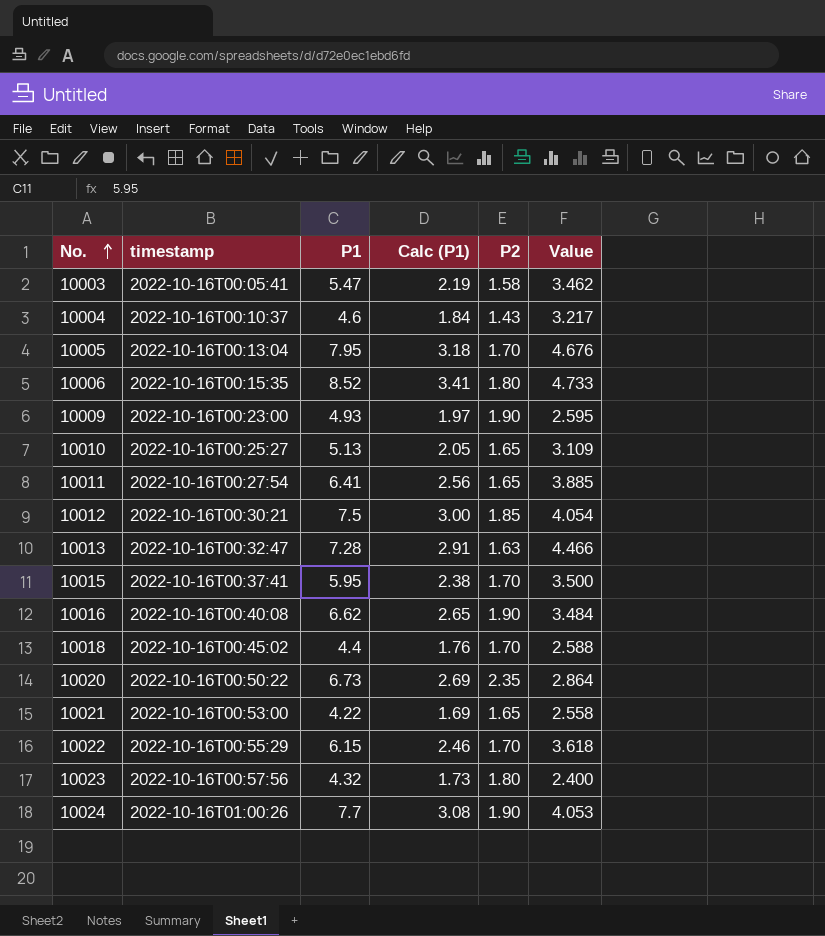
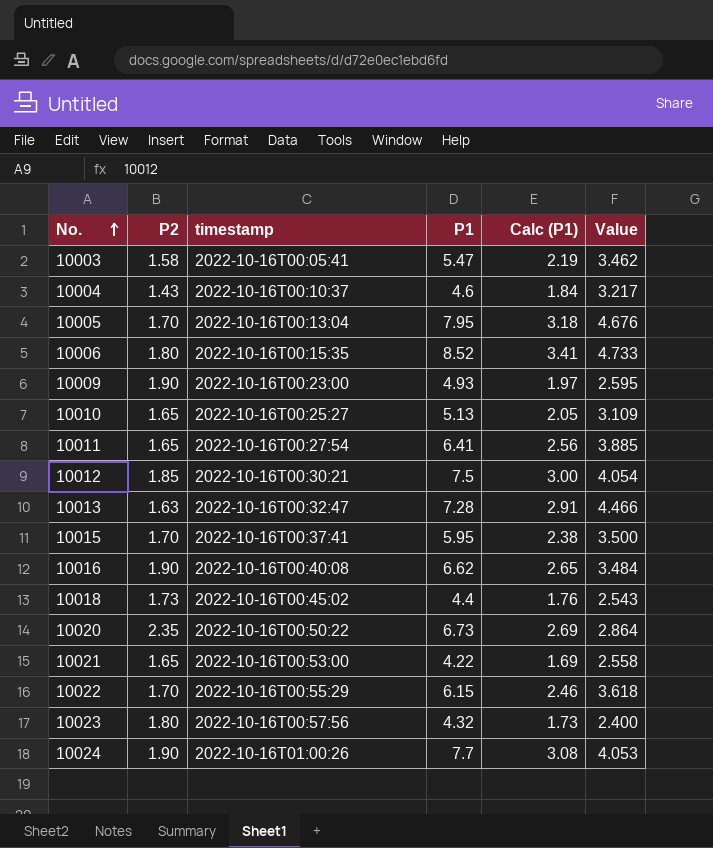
column P2 | position: 5 -> 2
10018 | P2: 1.70 -> 1.73
10018 | Value: 2.588 -> 2.543

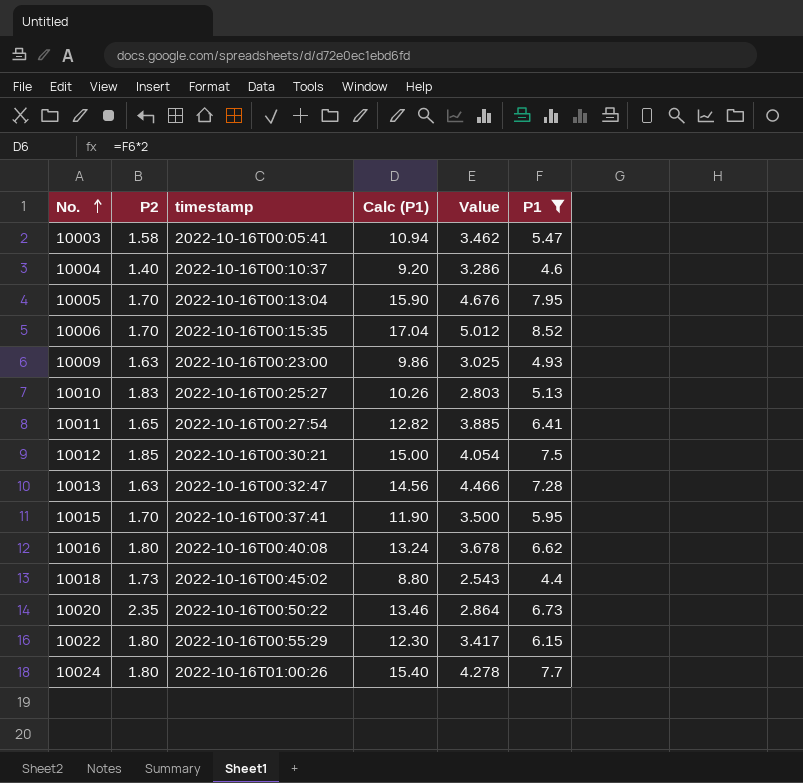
filter: none -> P1 >= 4.4
column Calc (P1) | formula: [P1] * 0.4 -> [P1] * 2
column P1 | position: 4 -> 6
10004 | P2: 1.43 -> 1.40
10004 | Value: 3.217 -> 3.286
10006 | P2: 1.80 -> 1.70
10006 | Value: 4.733 -> 5.012
10009 | P2: 1.90 -> 1.63
10009 | Value: 2.595 -> 3.025
10010 | P2: 1.65 -> 1.83
10010 | Value: 3.109 -> 2.803
10016 | P2: 1.90 -> 1.80
10016 | Value: 3.484 -> 3.678
10022 | P2: 1.70 -> 1.80
10022 | Value: 3.618 -> 3.417
10024 | P2: 1.90 -> 1.80
10024 | Value: 4.053 -> 4.278

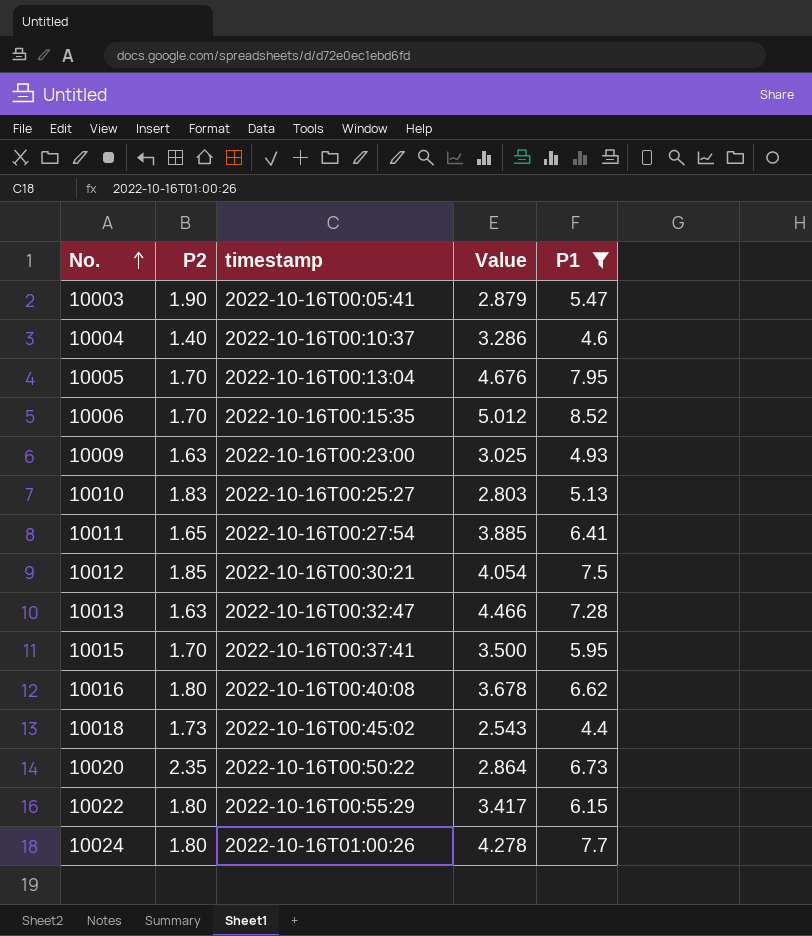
column Calc (P1) | formula: [P1] * 2 -> none
10003 | P2: 1.58 -> 1.90
10003 | Value: 3.462 -> 2.879

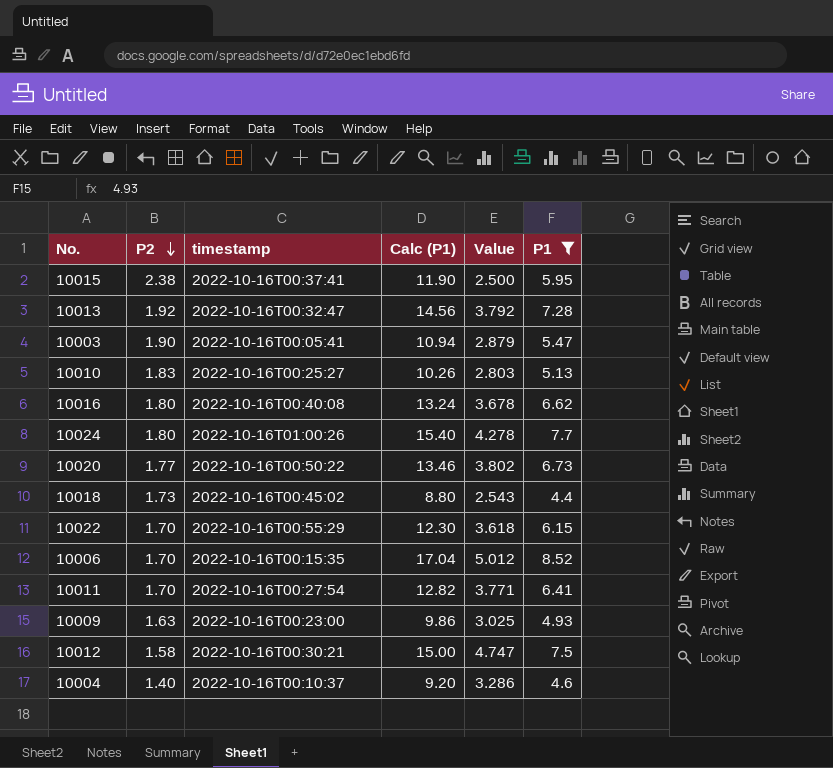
row order: No. ascending -> P2 descending
column Calc (P1) | formula: none -> [P1] * 2
row 10005: 1.70 | 2022-10-16T00:13:04 | 4.676 | 7.95 -> none
10015 | P2: 1.70 -> 2.38
10015 | Value: 3.500 -> 2.500
10013 | P2: 1.63 -> 1.92
10013 | Value: 4.466 -> 3.792
10020 | P2: 2.35 -> 1.77
10020 | Value: 2.864 -> 3.802
10022 | P2: 1.80 -> 1.70
10022 | Value: 3.417 -> 3.618
10011 | P2: 1.65 -> 1.70
10011 | Value: 3.885 -> 3.771
10012 | P2: 1.85 -> 1.58
10012 | Value: 4.054 -> 4.747

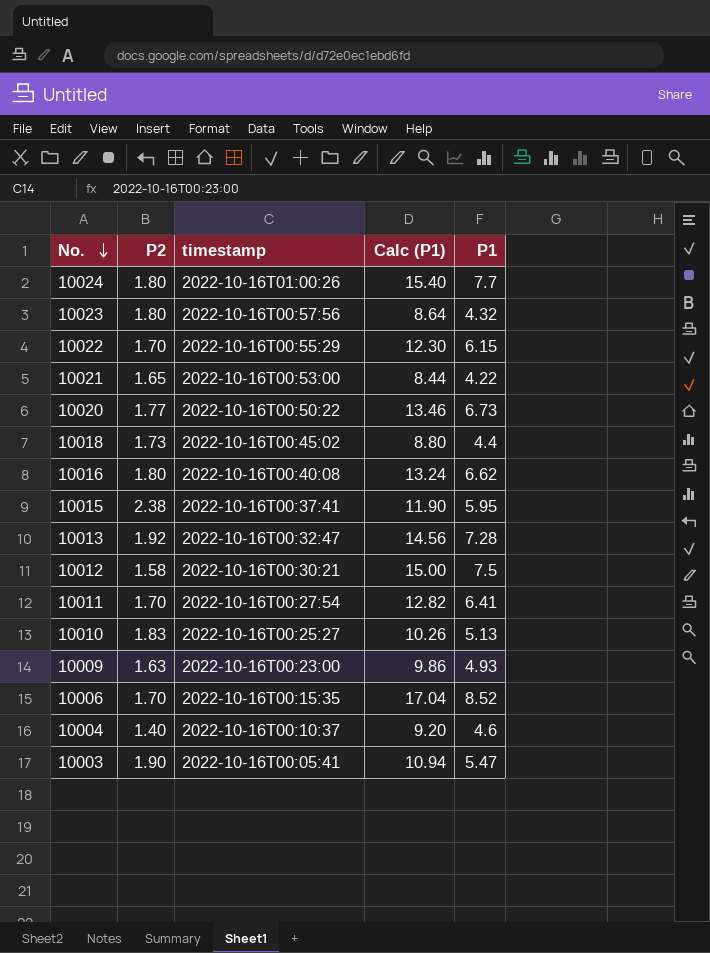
filter: P1 >= 4.4 -> none
row order: P2 descending -> No. descending
column Value | formula: [P1] / [P2] -> none

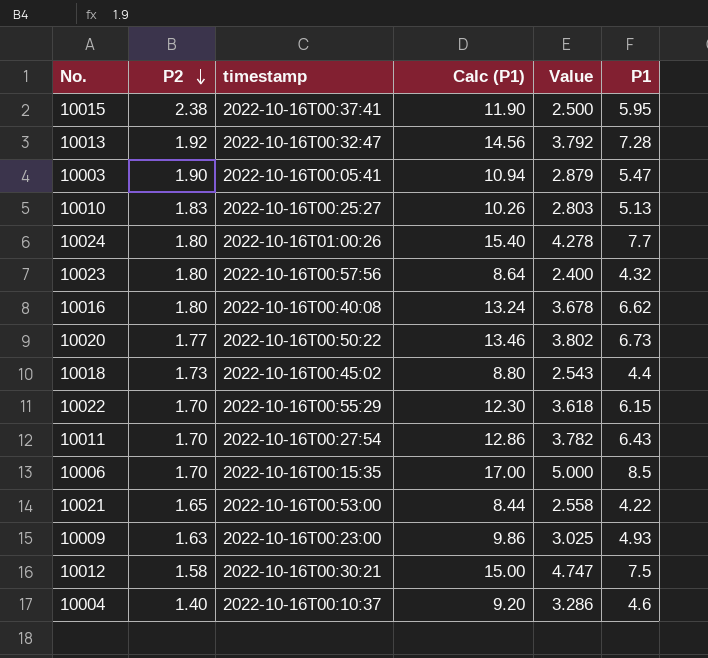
row order: No. descending -> P2 descending
column Value | formula: none -> [P1] / [P2]
10011 | Calc (P1): 12.82 -> 12.86
10011 | P1: 6.41 -> 6.43
10006 | Calc (P1): 17.04 -> 17.00
10006 | P1: 8.52 -> 8.5

